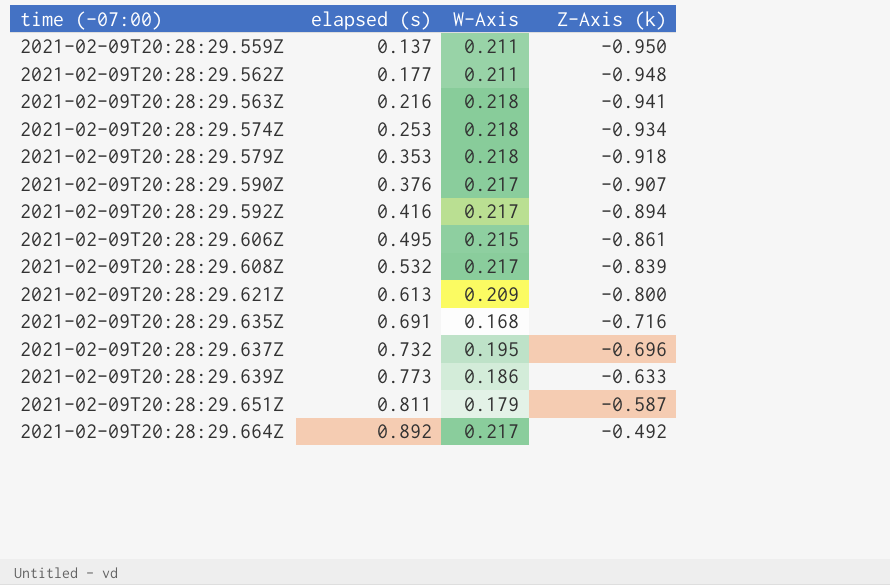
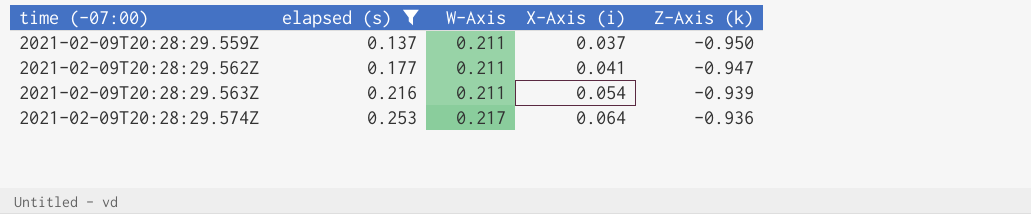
filter: none -> elapsed (s) <= 0.253
column X-Axis (i) | position: none -> 4
2021-02-09T20:28:29.562Z | Z-Axis (k): -0.948 -> -0.947
2021-02-09T20:28:29.563Z | W-Axis: 0.218 -> 0.211
2021-02-09T20:28:29.563Z | Z-Axis (k): -0.941 -> -0.939
2021-02-09T20:28:29.574Z | W-Axis: 0.218 -> 0.217
2021-02-09T20:28:29.574Z | Z-Axis (k): -0.934 -> -0.936

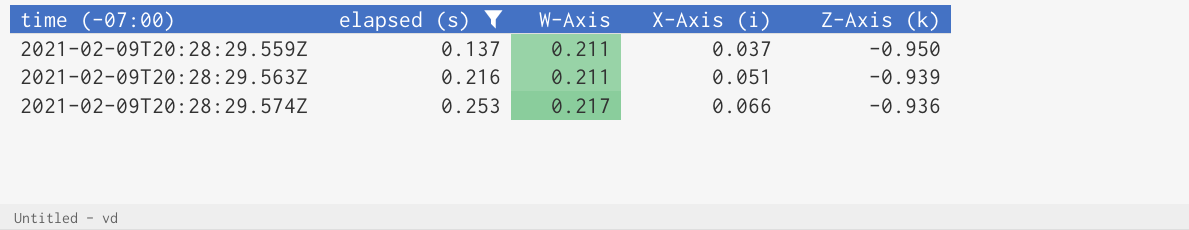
row 2021-02-09T20:28:29.562Z: 0.177 | 0.211 | 0.041 | -0.947 -> none
2021-02-09T20:28:29.563Z | X-Axis (i): 0.054 -> 0.051
2021-02-09T20:28:29.574Z | X-Axis (i): 0.064 -> 0.066

